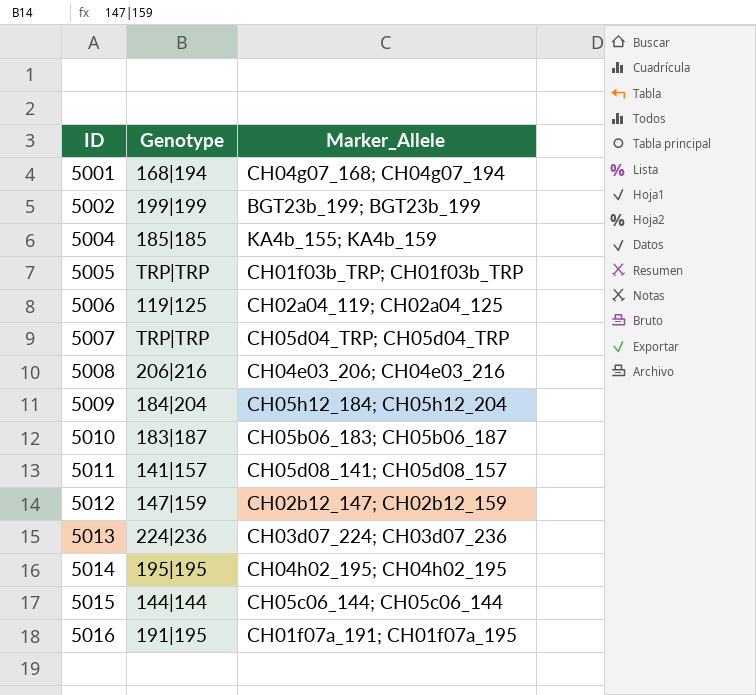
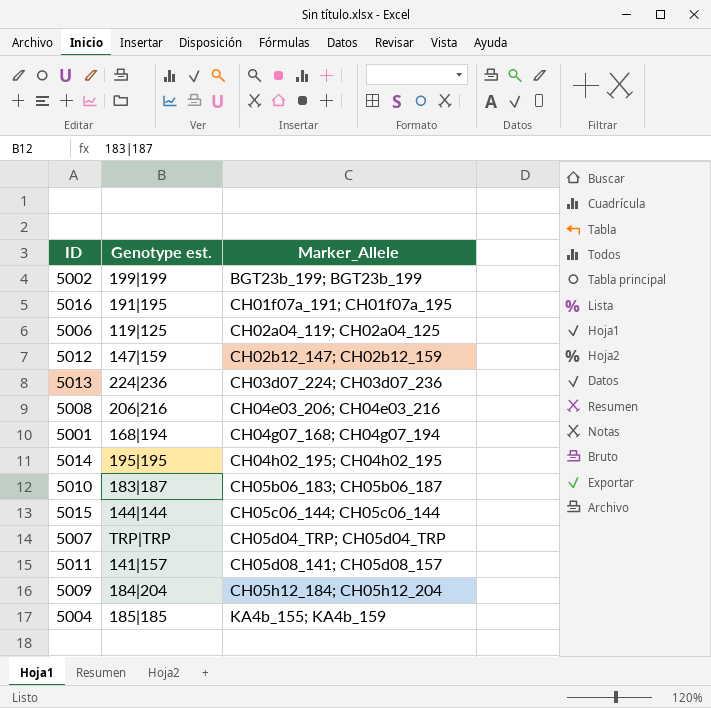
row order: ID ascending -> Marker_Allele ascending
column name: Genotype -> Genotype est.
row 5005: TRP|TRP | CH01f03b_TRP; CH01f03b_TRP -> none

